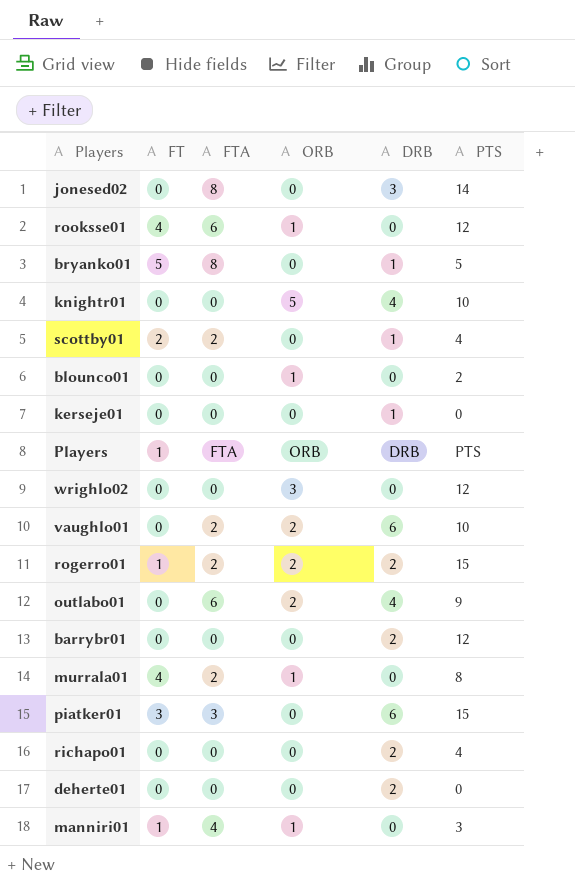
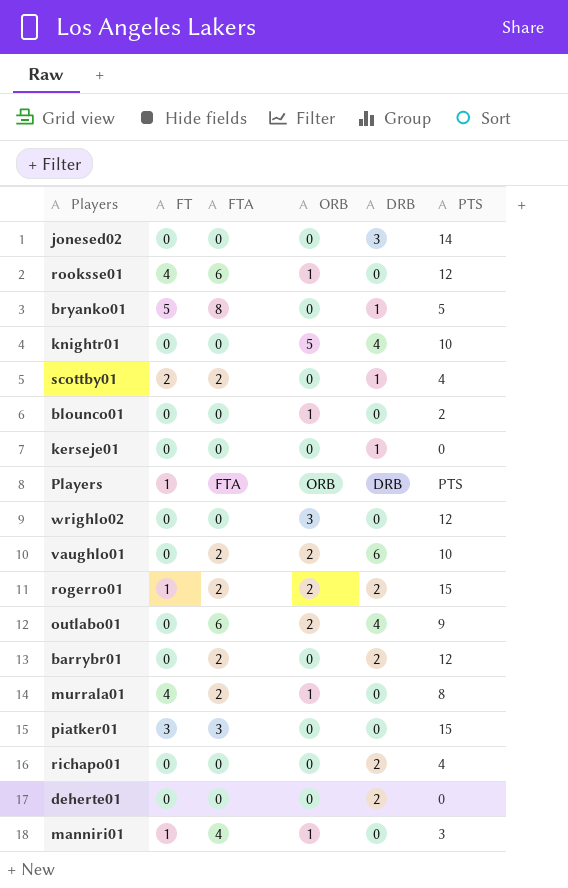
jonesed02 | FTA: 8 -> 0
barrybr01 | FTA: 0 -> 2
piatker01 | DRB: 6 -> 0

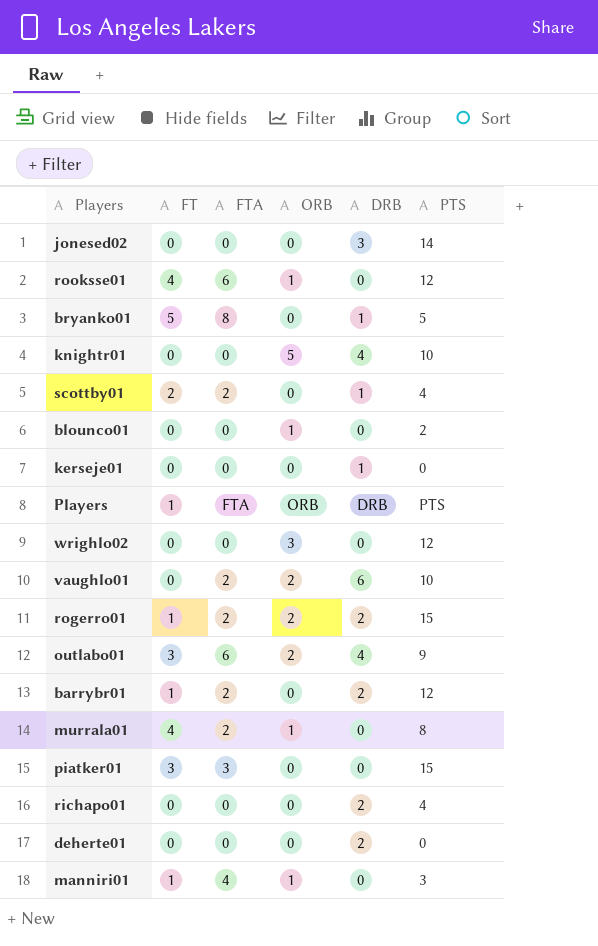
outlabo01 | FT: 0 -> 3
barrybr01 | FT: 0 -> 1

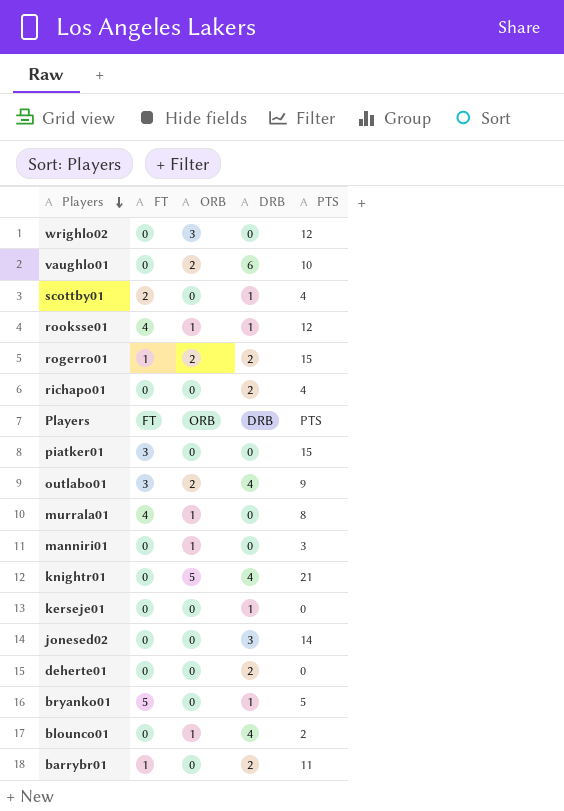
row order: none -> Players descending
column FTA | position: 3 -> none
rooksse01 | DRB: 0 -> 1
Players | FT: 1 -> FT
manniri01 | FT: 1 -> 0
knightr01 | PTS: 10 -> 21
blounco01 | DRB: 0 -> 4
barrybr01 | PTS: 12 -> 11

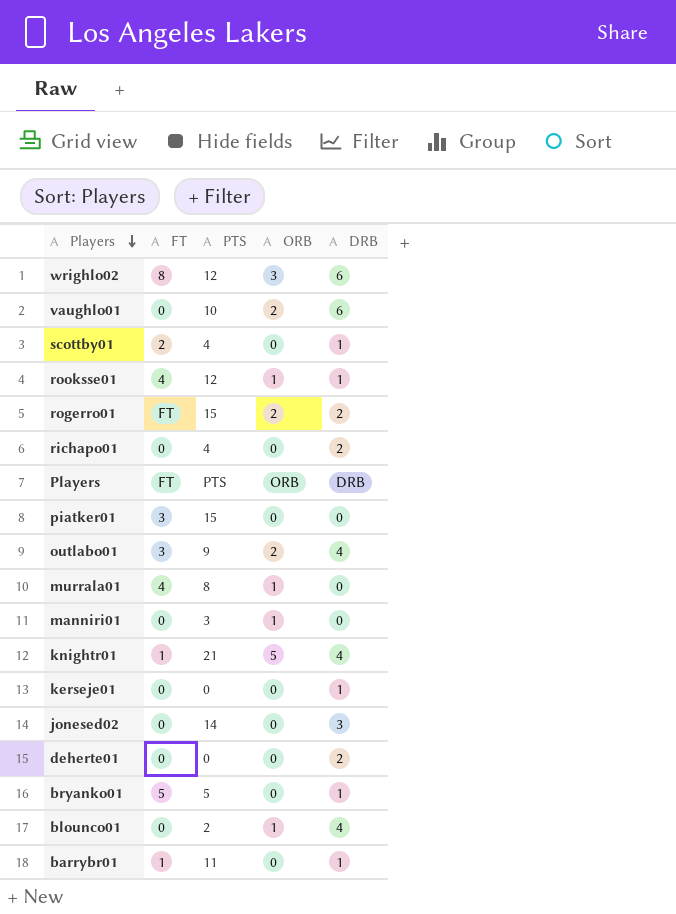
column PTS | position: 5 -> 3
wrighlo02 | FT: 0 -> 8
wrighlo02 | DRB: 0 -> 6
rogerro01 | FT: 1 -> FT
knightr01 | FT: 0 -> 1
barrybr01 | DRB: 2 -> 1

